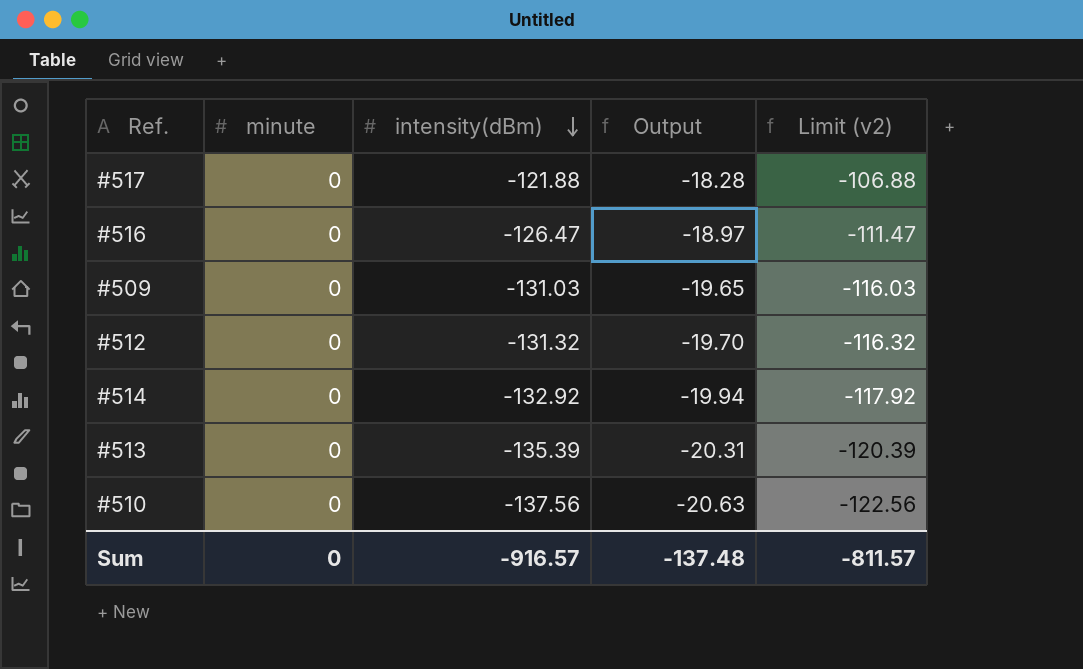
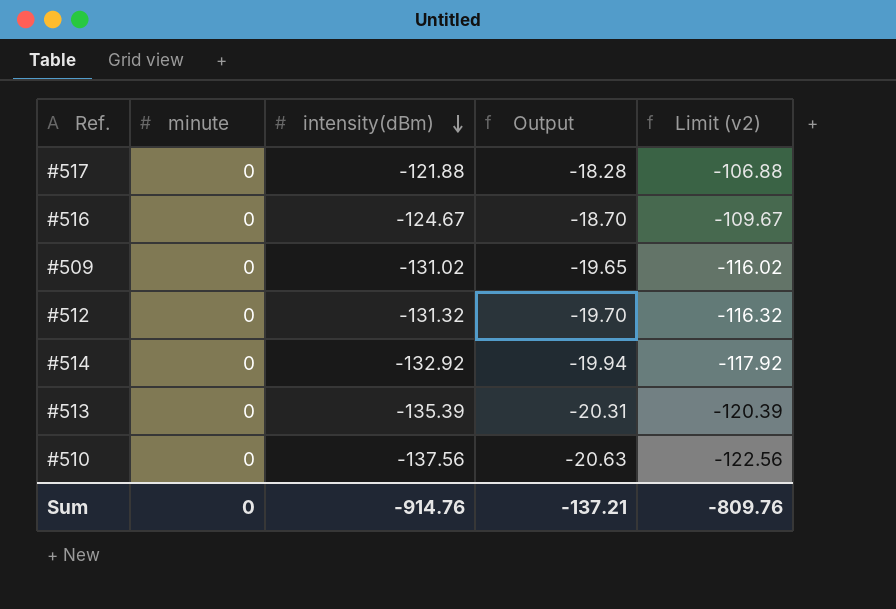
#516 | intensity(dBm): -126.47 -> -124.67
#516 | Output: -18.97 -> -18.70
#516 | Limit (v2): -111.47 -> -109.67
#509 | intensity(dBm): -131.03 -> -131.02
#509 | Limit (v2): -116.03 -> -116.02
Sum | intensity(dBm): -916.57 -> -914.76
Sum | Output: -137.48 -> -137.21
Sum | Limit (v2): -811.57 -> -809.76

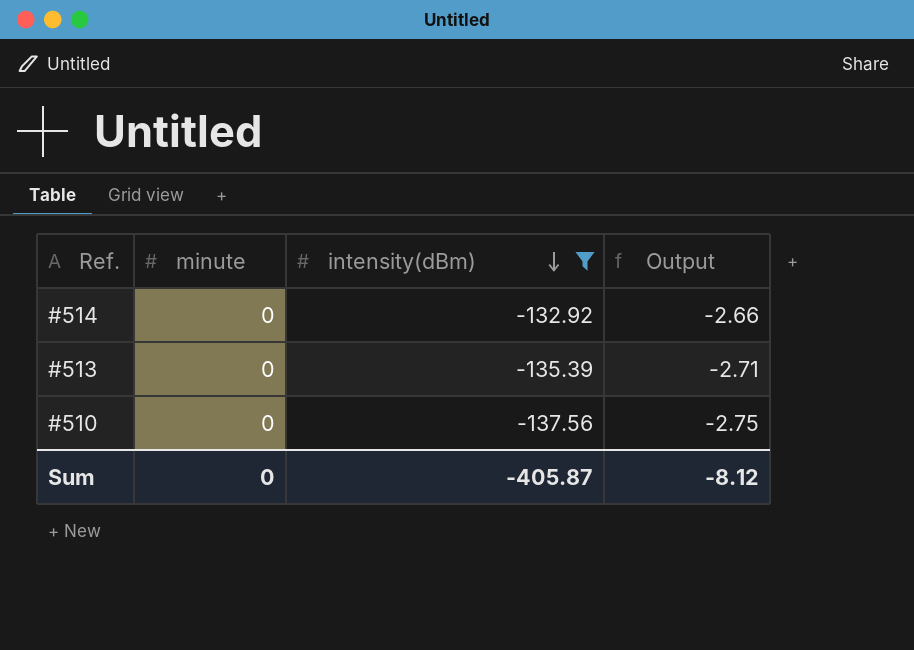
filter: none -> intensity(dBm) <= -132.92
column Limit (v2) | formula: [intensity(dBm)] + 15 -> none
column Output | formula: [intensity(dBm)] * 0.15 -> [intensity(dBm)] * 0.02
Sum | intensity(dBm): -914.76 -> -405.87
Sum | Output: -137.21 -> -8.12

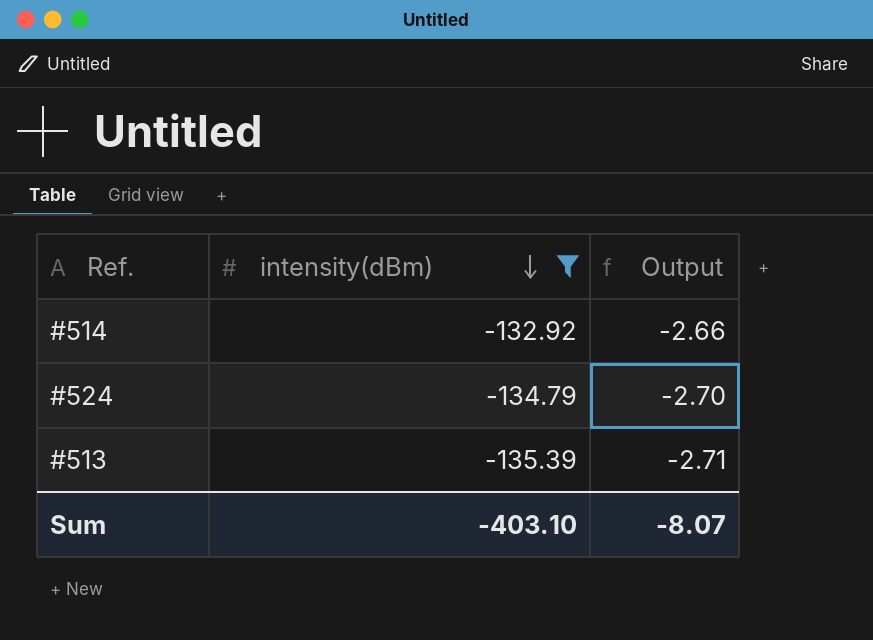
column minute | position: 2 -> none
row #510: 0 | -137.56 | -2.75 -> none
row #524: none -> -134.79 | -2.70
Sum | intensity(dBm): -405.87 -> -403.10
Sum | Output: -8.12 -> -8.07

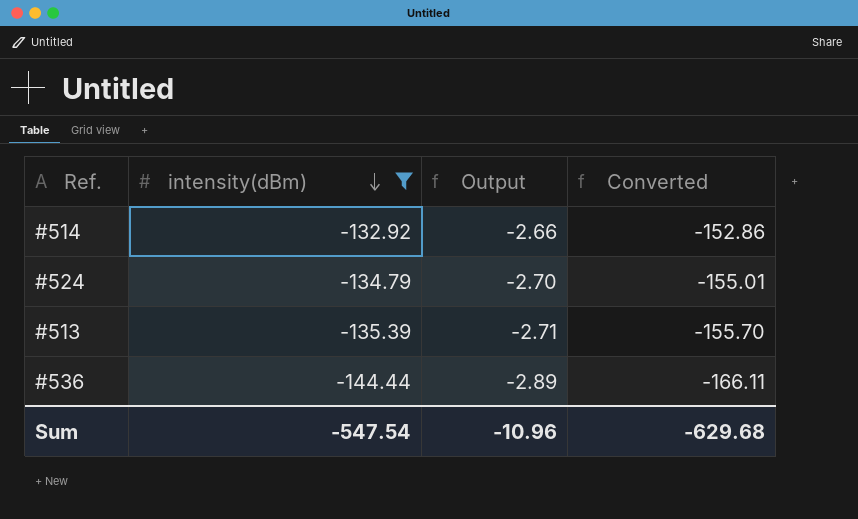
column Converted | formula: none -> [intensity(dBm)] * 1.15
row #536: none -> -144.44 | -2.89 | -166.11
Sum | intensity(dBm): -403.10 -> -547.54
Sum | Output: -8.07 -> -10.96

